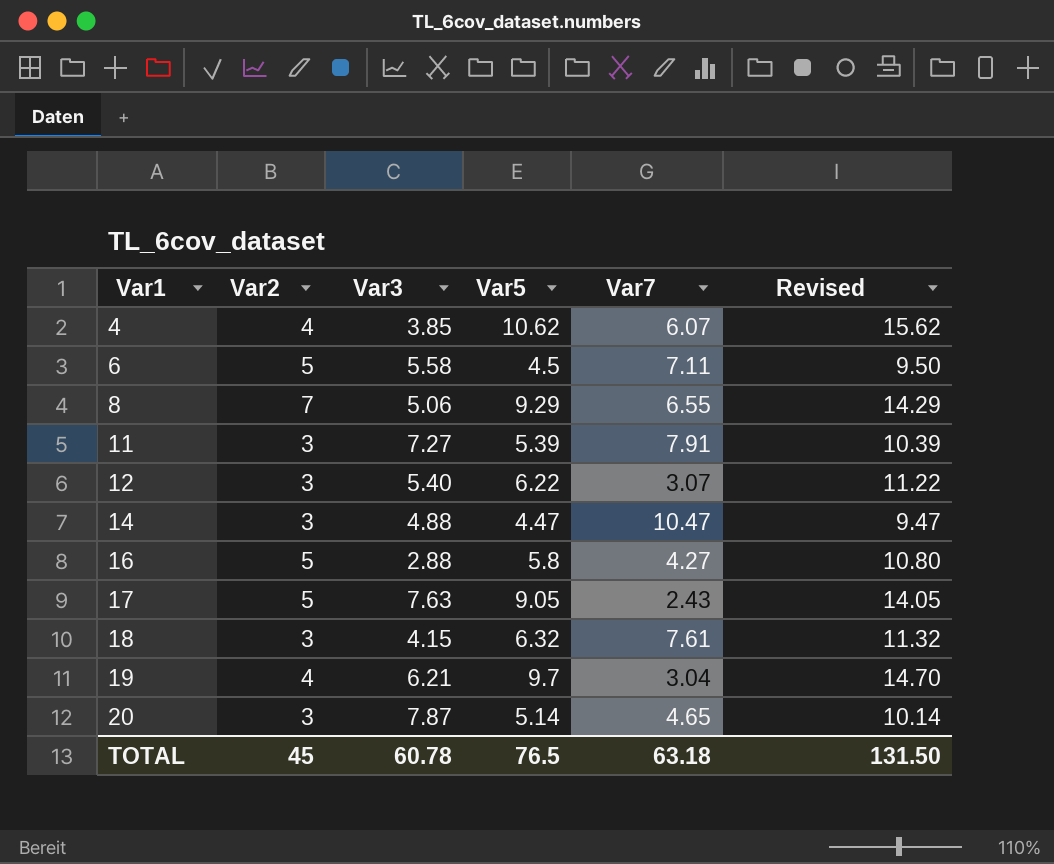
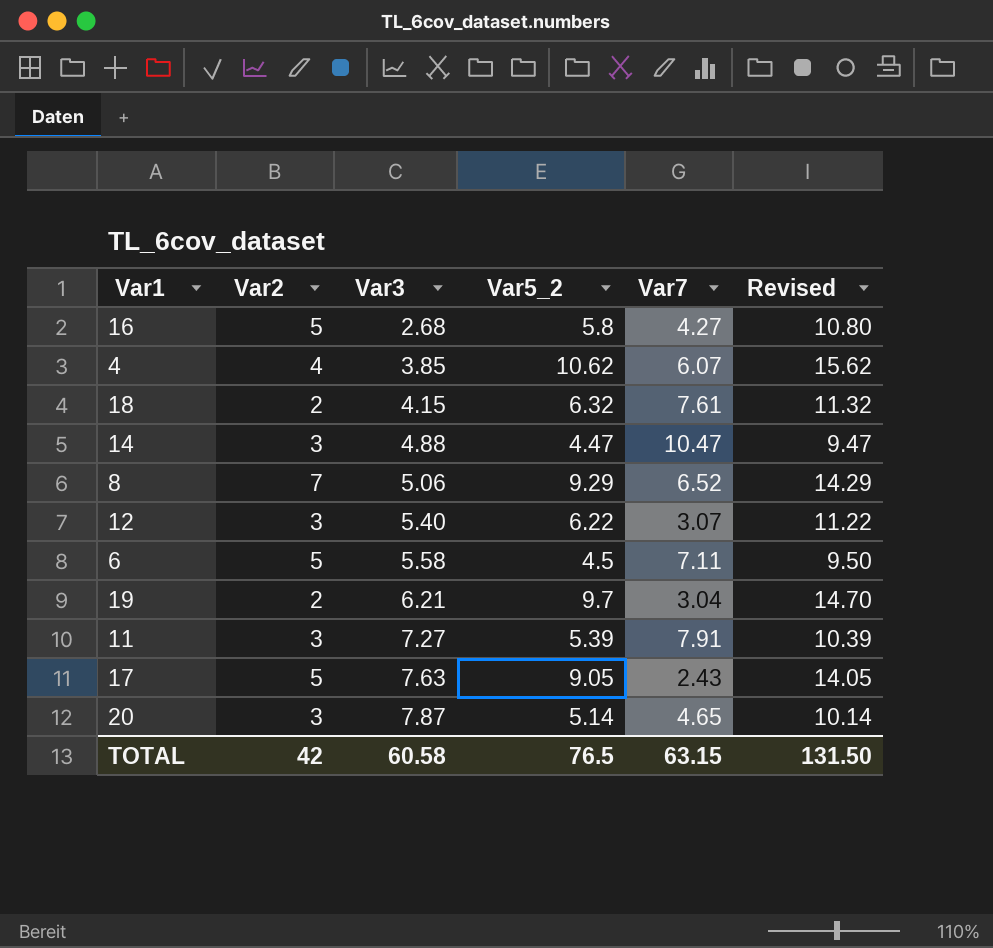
row order: Var1 ascending -> Var3 ascending
column name: Var5 -> Var5_2
16 | Var3: 2.88 -> 2.68
18 | Var2: 3 -> 2
8 | Var7: 6.55 -> 6.52
19 | Var2: 4 -> 2
TOTAL | Var2: 45 -> 42
TOTAL | Var3: 60.78 -> 60.58
TOTAL | Var7: 63.18 -> 63.15

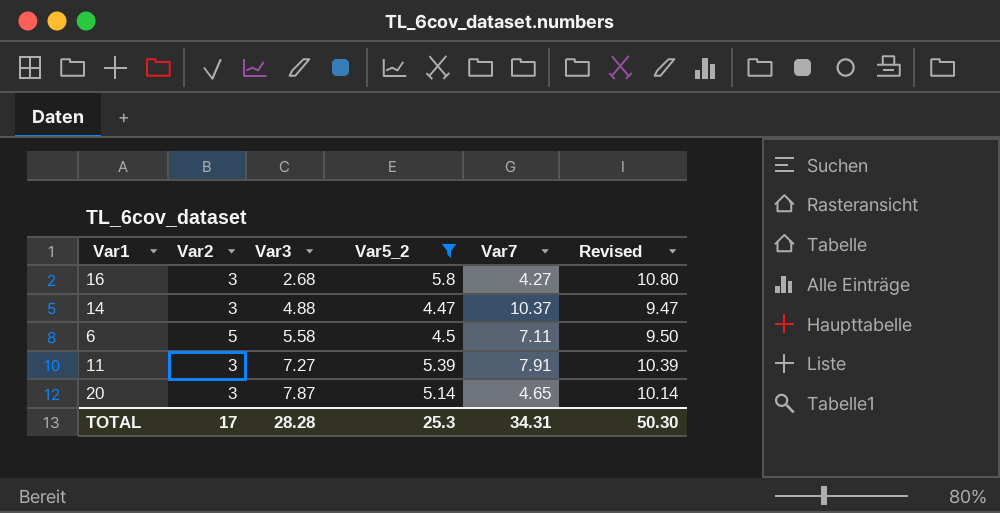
filter: none -> Var5_2 <= 5.8
16 | Var2: 5 -> 3
14 | Var7: 10.47 -> 10.37
TOTAL | Var2: 42 -> 17
TOTAL | Var3: 60.58 -> 28.28
TOTAL | Var5_2: 76.5 -> 25.3
TOTAL | Var7: 63.15 -> 34.31
TOTAL | Revised: 131.50 -> 50.30

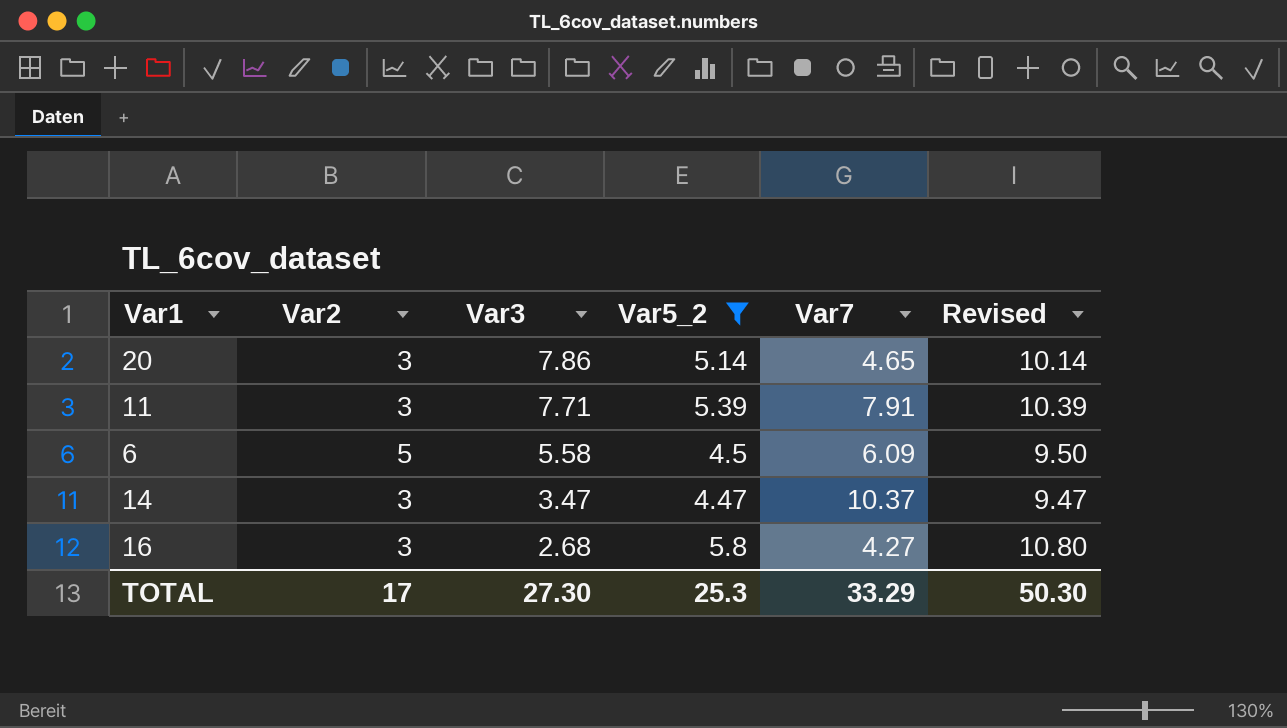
row order: Var3 ascending -> Var3 descending
20 | Var3: 7.87 -> 7.86
11 | Var3: 7.27 -> 7.71
6 | Var7: 7.11 -> 6.09
14 | Var3: 4.88 -> 3.47
TOTAL | Var3: 28.28 -> 27.30
TOTAL | Var7: 34.31 -> 33.29

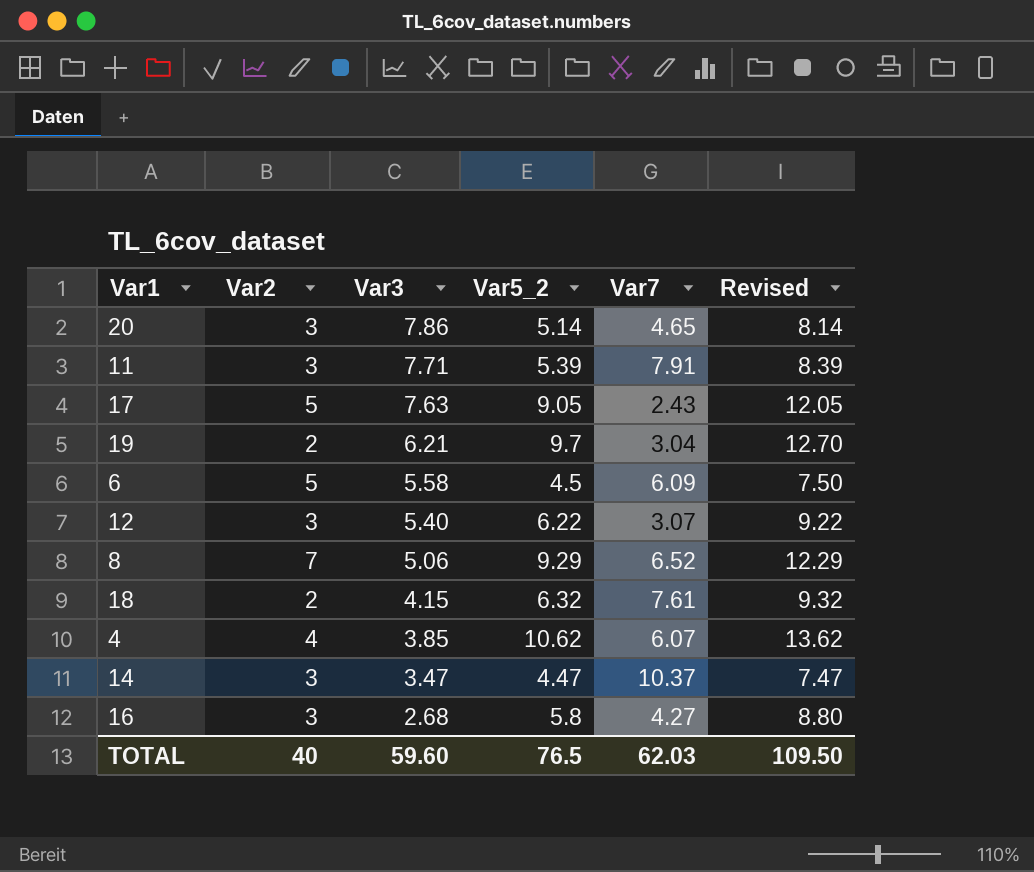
filter: Var5_2 <= 5.8 -> none
column Revised | formula: [Var5_2] + 5 -> [Var5_2] + 3
TOTAL | Var2: 17 -> 40
TOTAL | Var3: 27.30 -> 59.60
TOTAL | Var5_2: 25.3 -> 76.5
TOTAL | Var7: 33.29 -> 62.03
TOTAL | Revised: 50.30 -> 109.50

